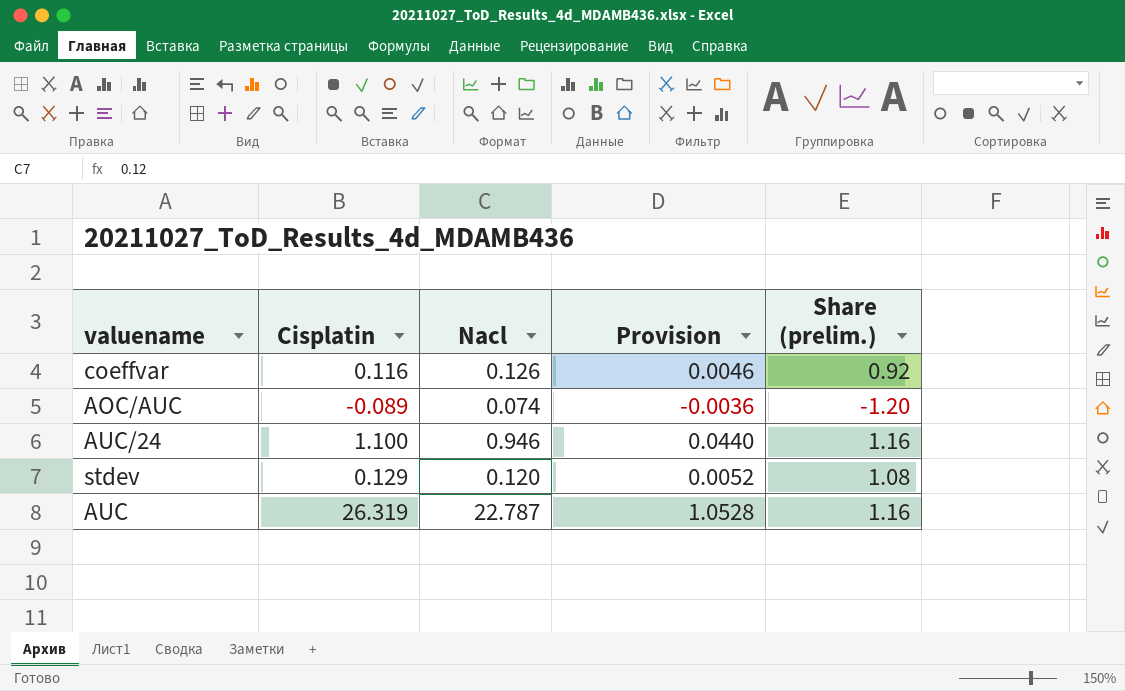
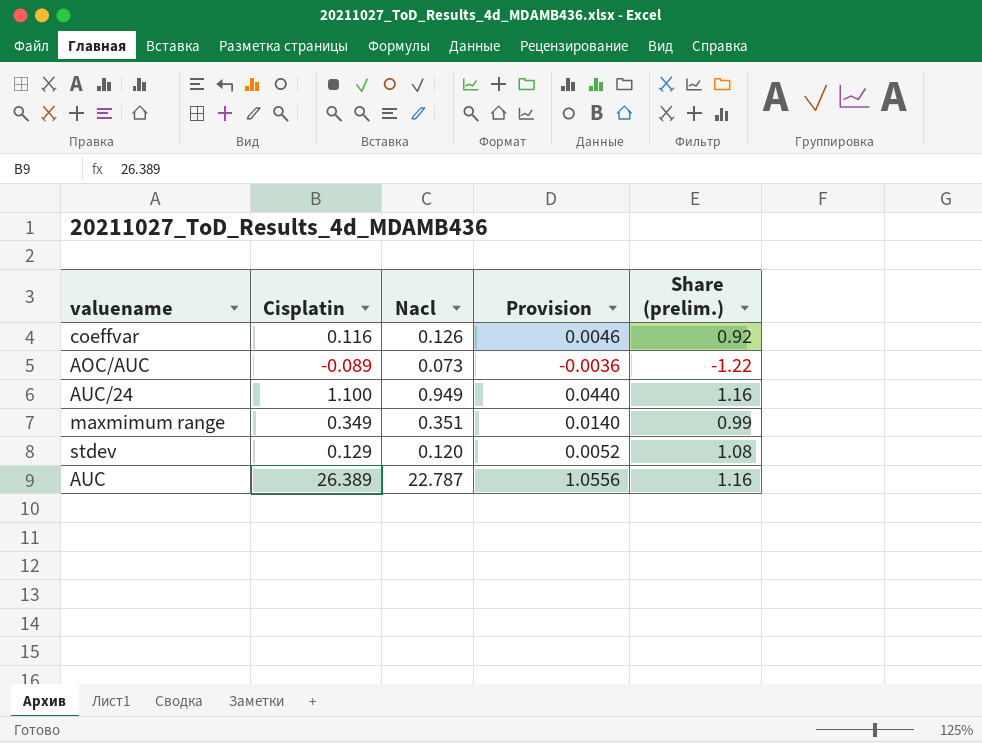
AOC/AUC | Nacl: 0.074 -> 0.073
AOC/AUC | Share (prelim.): -1.20 -> -1.22
AUC/24 | Nacl: 0.946 -> 0.949
row maxmimum range: none -> 0.349 | 0.351 | 0.0140 | 0.99
AUC | Cisplatin: 26.319 -> 26.389
AUC | Provision: 1.0528 -> 1.0556

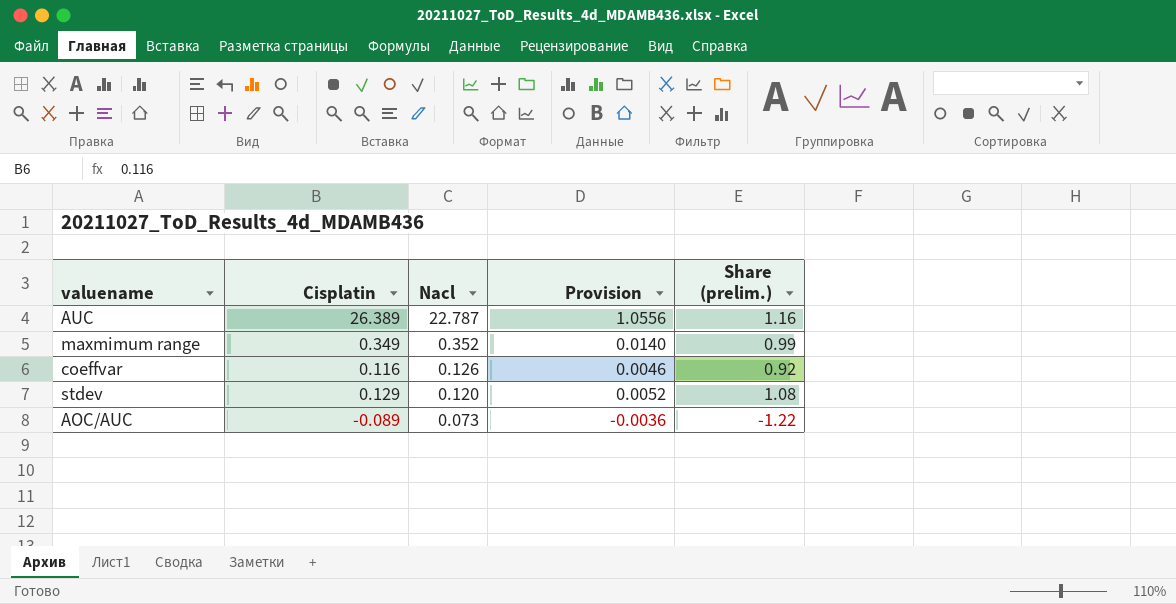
row order: none -> Nacl descending
row AUC/24: 1.100 | 0.949 | 0.0440 | 1.16 -> none
maxmimum range | Nacl: 0.351 -> 0.352

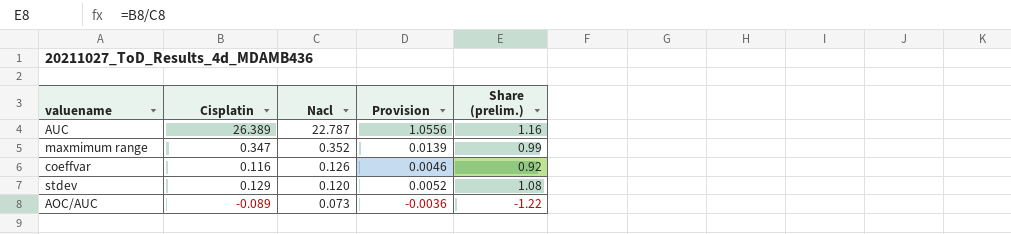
maxmimum range | Cisplatin: 0.349 -> 0.347
maxmimum range | Provision: 0.0140 -> 0.0139

